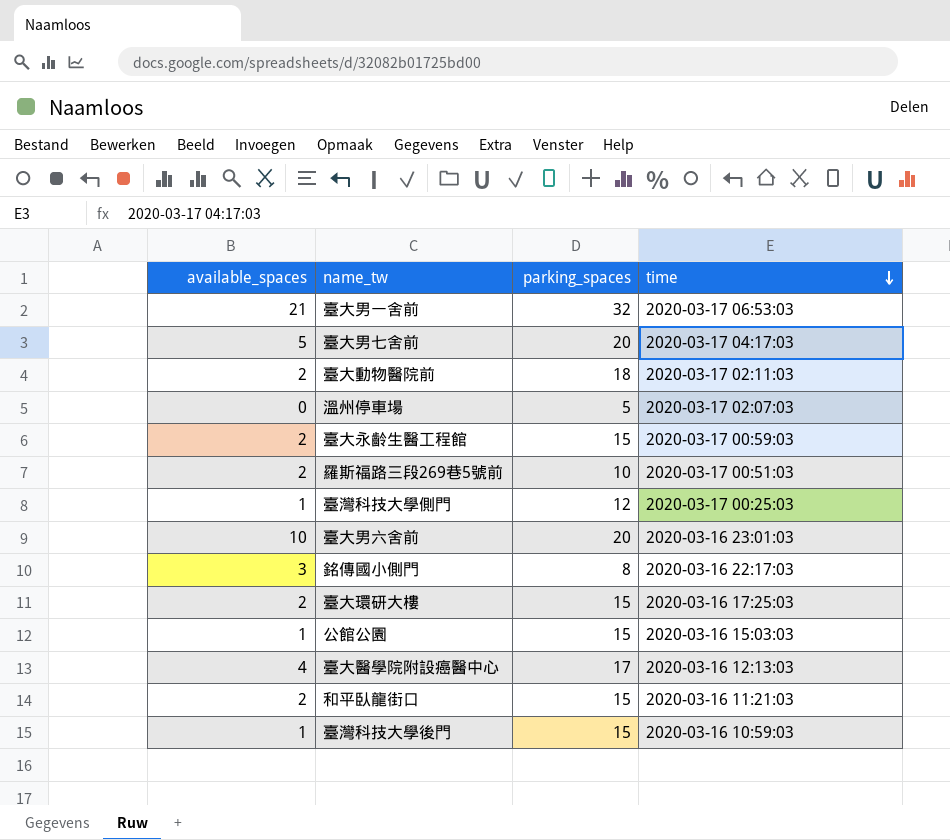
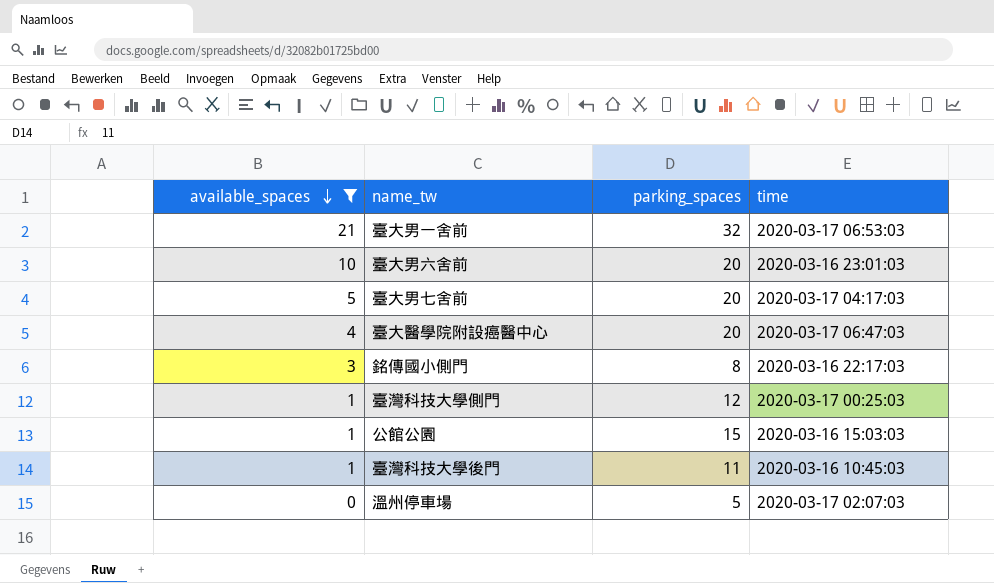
filter: none -> available_spaces != 2
row order: time descending -> available_spaces descending
臺大醫學院附設癌醫中心 | parking_spaces: 17 -> 20
臺大醫學院附設癌醫中心 | time: 2020-03-16 12:13:03 -> 2020-03-17 06:47:03
臺灣科技大學後門 | parking_spaces: 15 -> 11
臺灣科技大學後門 | time: 2020-03-16 10:59:03 -> 2020-03-16 10:45:03

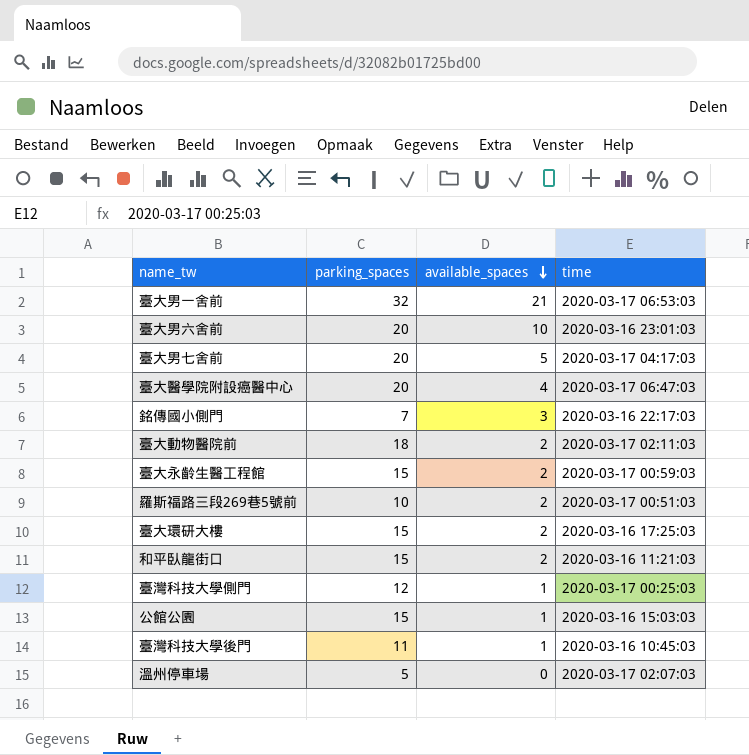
filter: available_spaces != 2 -> none
column available_spaces | position: 1 -> 3
銘傳國小側門 | parking_spaces: 8 -> 7

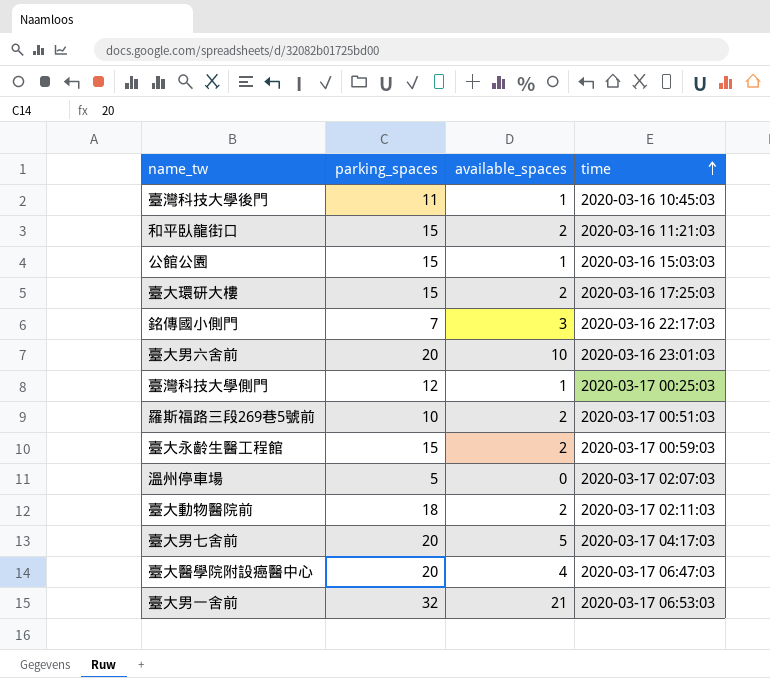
row order: available_spaces descending -> time ascending

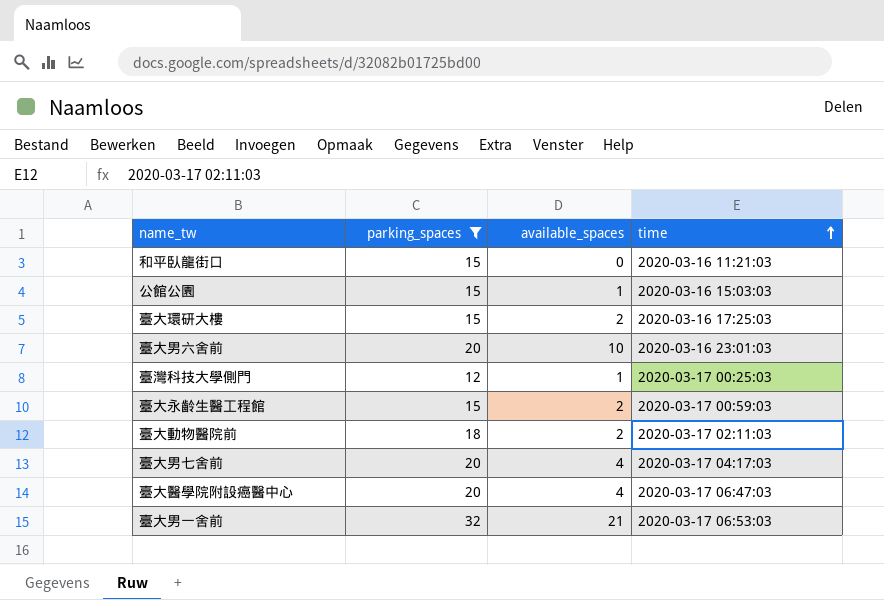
filter: none -> parking_spaces >= 12
和平臥龍街口 | available_spaces: 2 -> 0
臺大男七舍前 | available_spaces: 5 -> 4

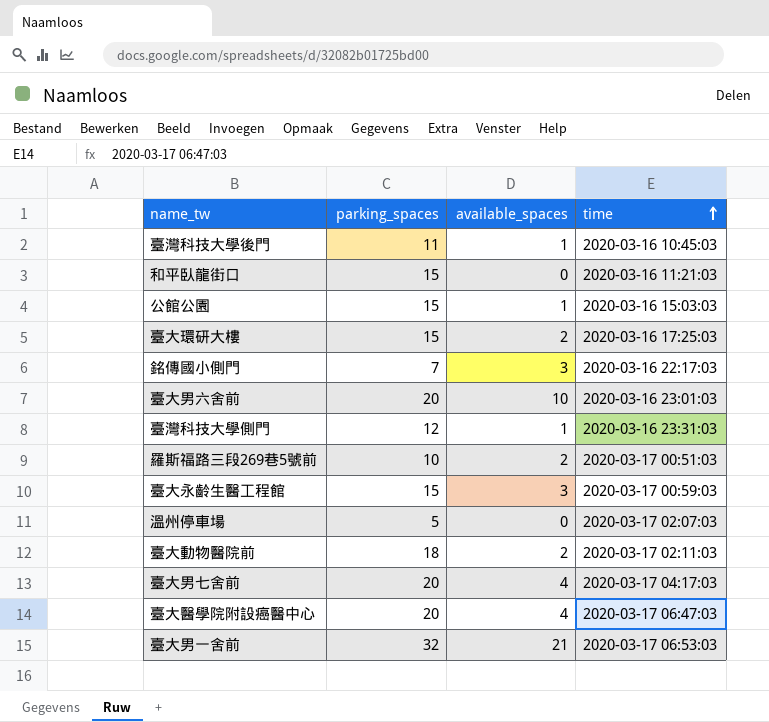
filter: parking_spaces >= 12 -> none
臺灣科技大學側門 | time: 2020-03-17 00:25:03 -> 2020-03-16 23:31:03
臺大永齡生醫工程館 | available_spaces: 2 -> 3

